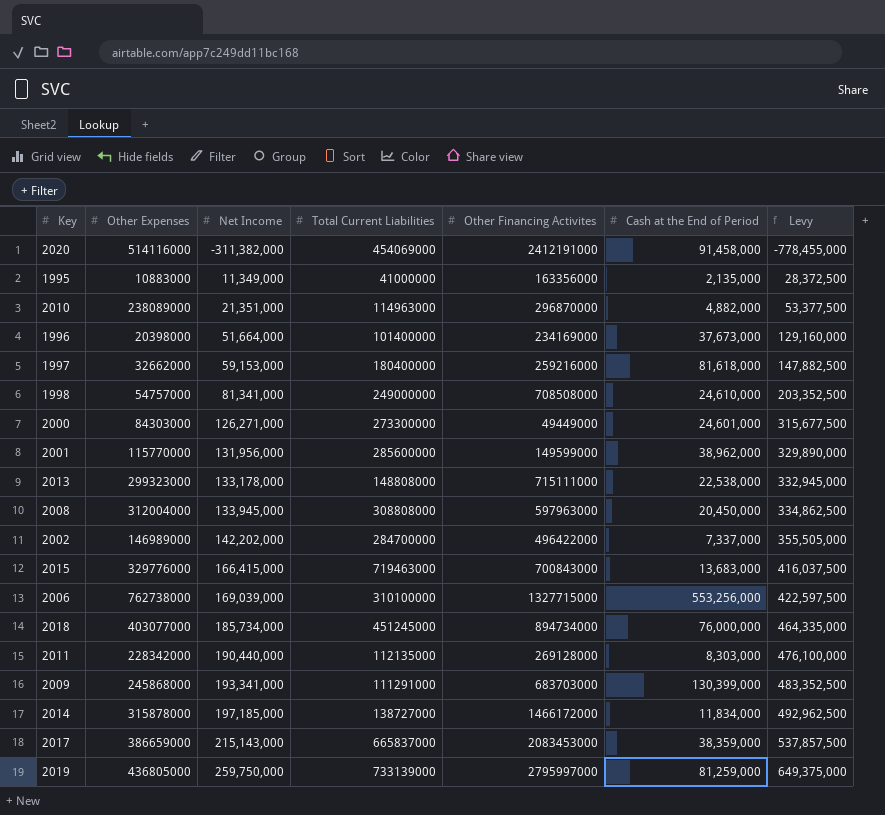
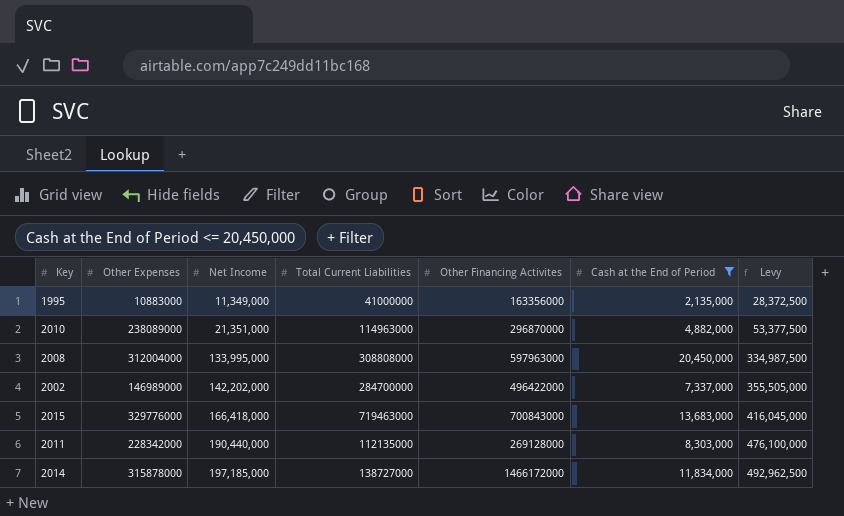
filter: none -> Cash at the End of Period <= 20,450,000
2008 | Net Income: 133,945,000 -> 133,995,000
2008 | Levy: 334,862,500 -> 334,987,500
2015 | Net Income: 166,415,000 -> 166,418,000
2015 | Levy: 416,037,500 -> 416,045,000

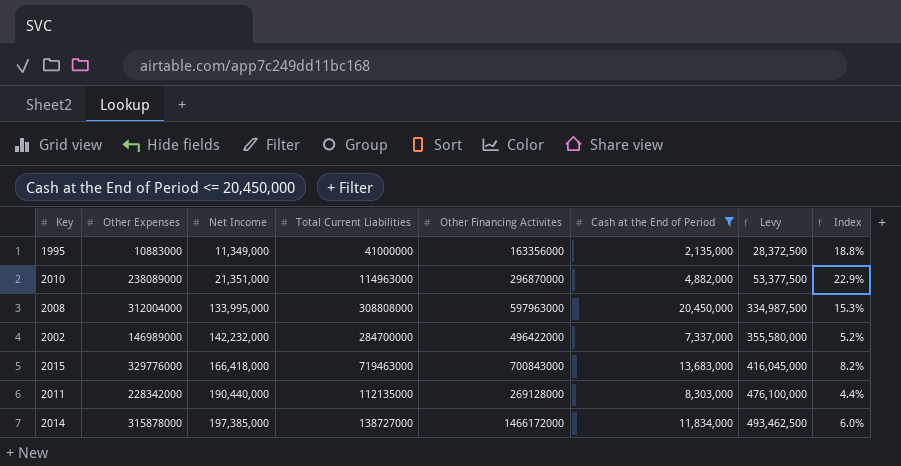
column Index | formula: none -> [Cash at the End of Period] / [Net Income]
2002 | Net Income: 142,202,000 -> 142,232,000
2002 | Levy: 355,505,000 -> 355,580,000
2014 | Net Income: 197,185,000 -> 197,385,000
2014 | Levy: 492,962,500 -> 493,462,500

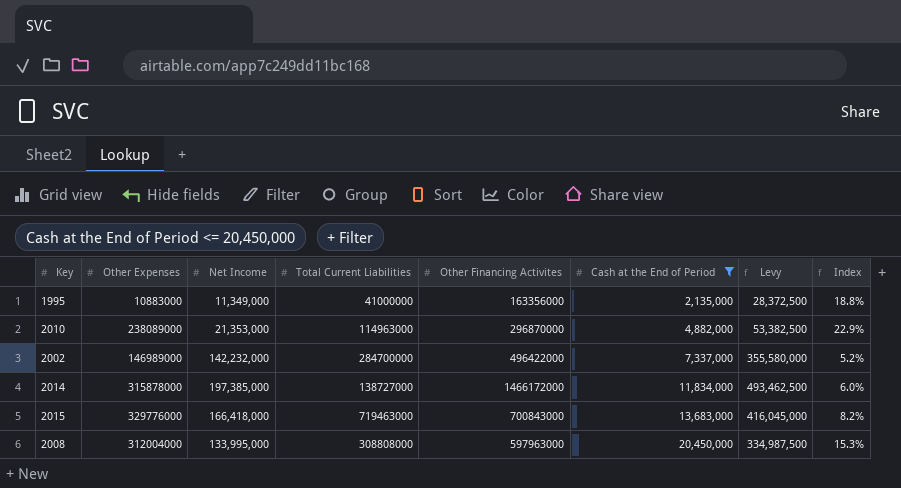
row order: Net Income ascending -> Cash at the End of Period ascending
row 2011: 228342000 | 190,440,000 | 112135000 | 269128000 | 8,303,000 | 476,100,000 | 4.4% -> none
2010 | Net Income: 21,351,000 -> 21,353,000
2010 | Levy: 53,377,500 -> 53,382,500

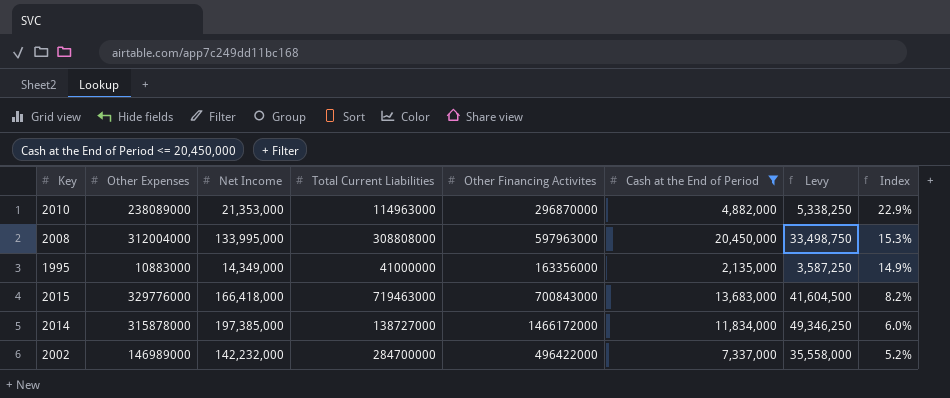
row order: Cash at the End of Period ascending -> Index descending
column Levy | formula: [Net Income] * 2.5 -> [Net Income] * 0.25
1995 | Net Income: 11,349,000 -> 14,349,000
1995 | Index: 18.8% -> 14.9%

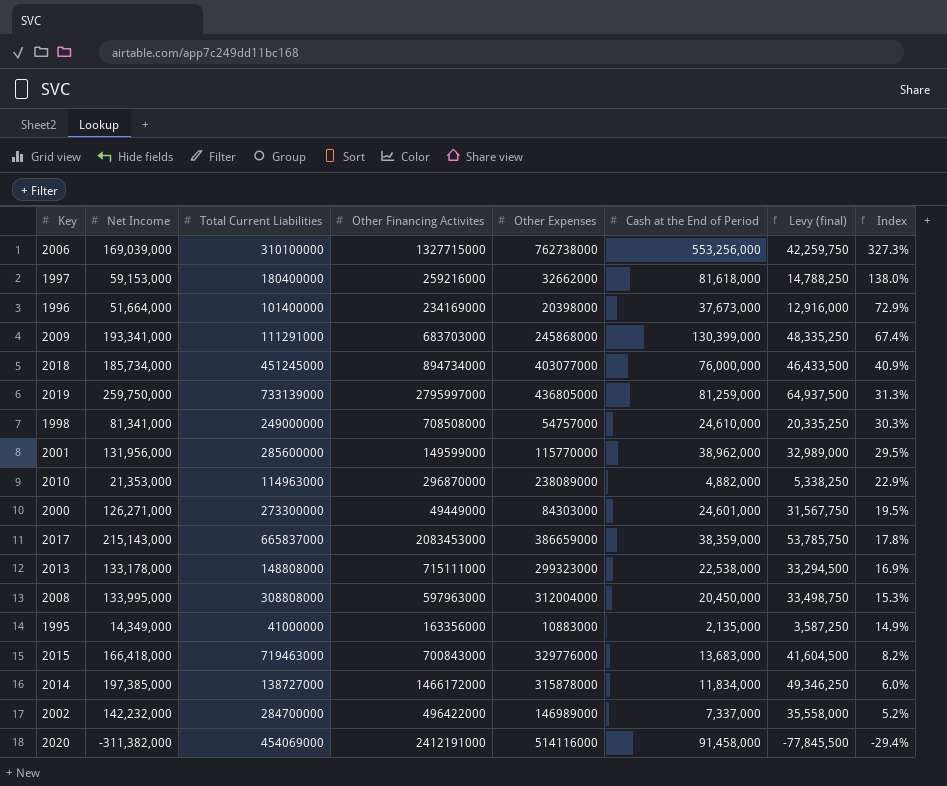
filter: Cash at the End of Period <= 20,450,000 -> none
column Other Expenses | position: 2 -> 5
column name: Levy -> Levy (final)

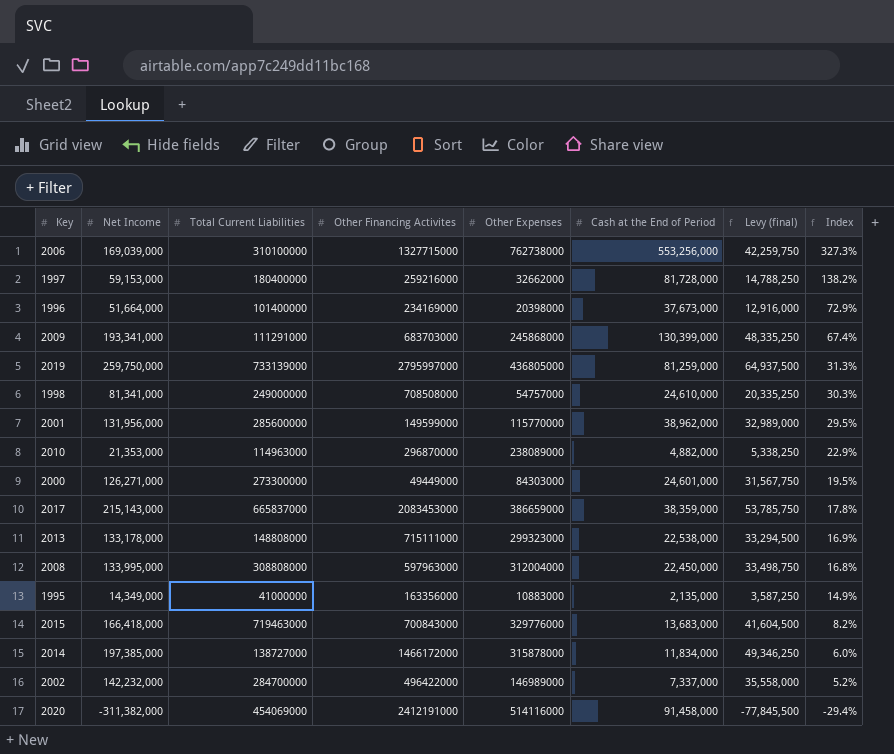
row 2018: 185,734,000 | 451245000 | 894734000 | 403077000 | 76,000,000 | 46,433,500 | 40.9% -> none
1997 | Cash at the End of Period: 81,618,000 -> 81,728,000
1997 | Index: 138.0% -> 138.2%
2008 | Cash at the End of Period: 20,450,000 -> 22,450,000
2008 | Index: 15.3% -> 16.8%

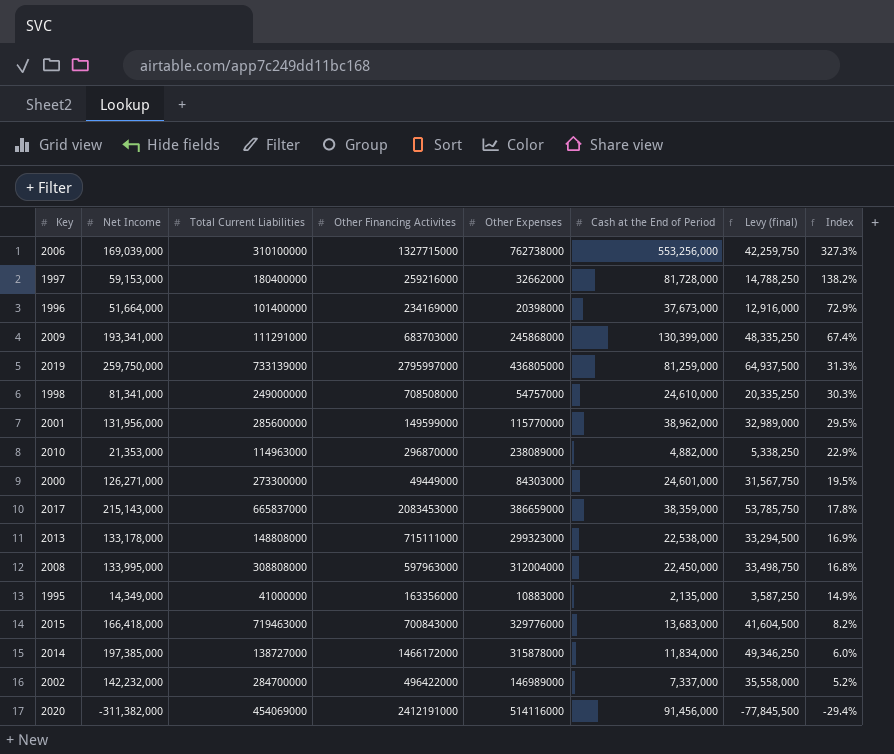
2020 | Cash at the End of Period: 91,458,000 -> 91,456,000

